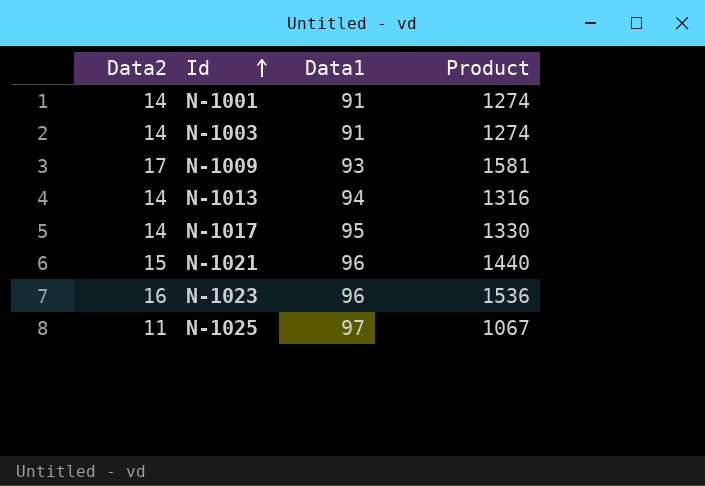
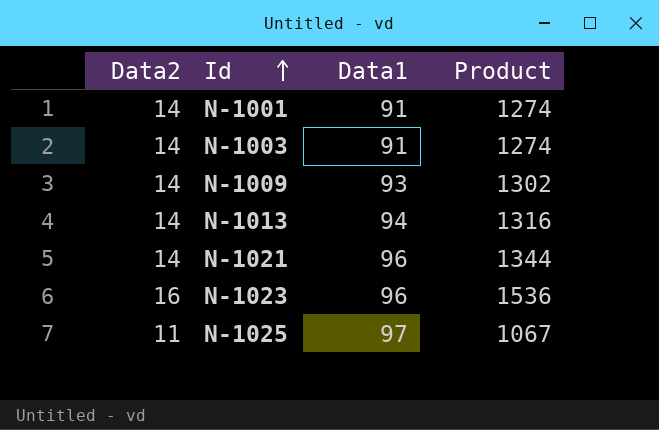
row N-1017: 14 | 95 | 1330 -> none
N-1009 | Data2: 17 -> 14
N-1009 | Product: 1581 -> 1302
N-1021 | Data2: 15 -> 14
N-1021 | Product: 1440 -> 1344

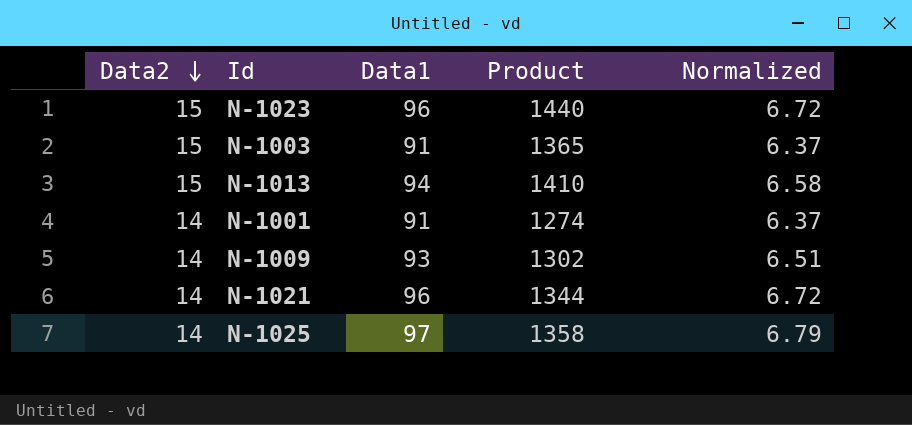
row order: Id ascending -> Data2 descending
column Normalized | formula: none -> [Data1] * 0.07
N-1023 | Data2: 16 -> 15
N-1023 | Product: 1536 -> 1440
N-1003 | Data2: 14 -> 15
N-1003 | Product: 1274 -> 1365
N-1013 | Data2: 14 -> 15
N-1013 | Product: 1316 -> 1410
N-1025 | Data2: 11 -> 14
N-1025 | Product: 1067 -> 1358

